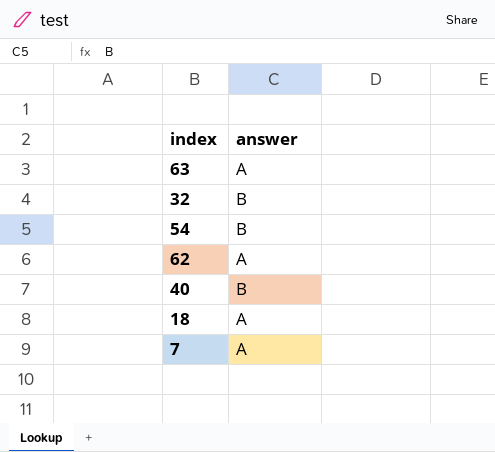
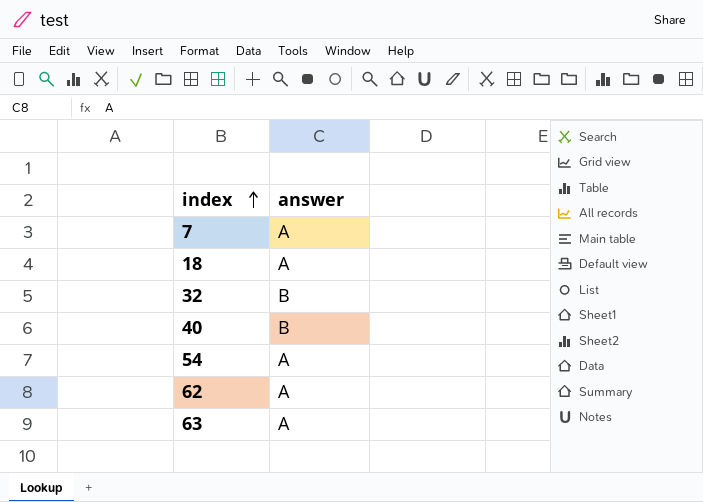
row order: none -> index ascending
54 | answer: B -> A

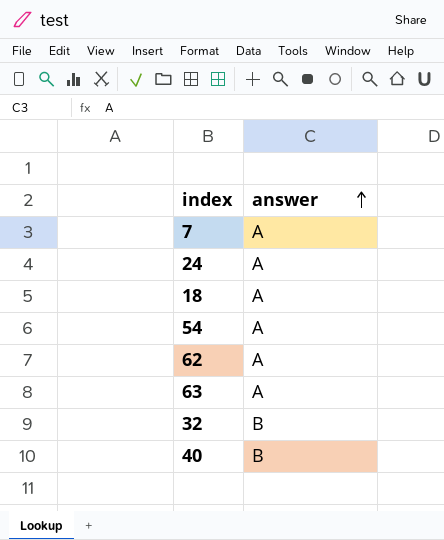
row order: index ascending -> answer ascending
row 24: none -> A

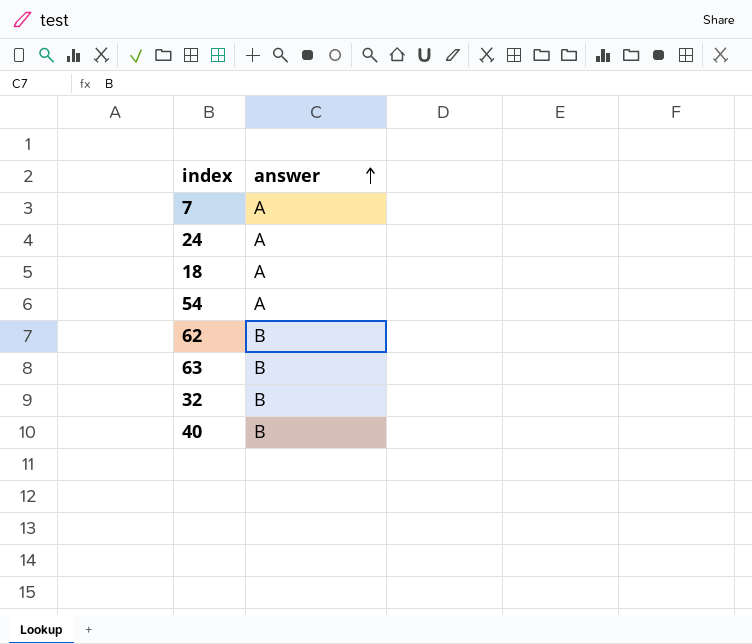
62 | answer: A -> B
63 | answer: A -> B

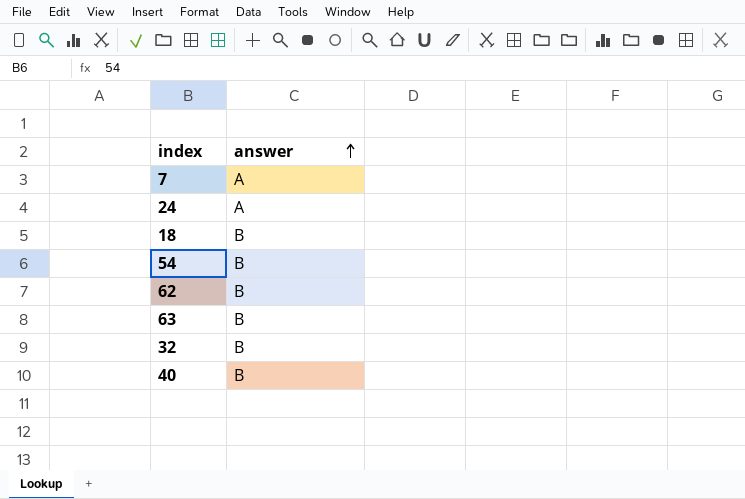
18 | answer: A -> B
54 | answer: A -> B

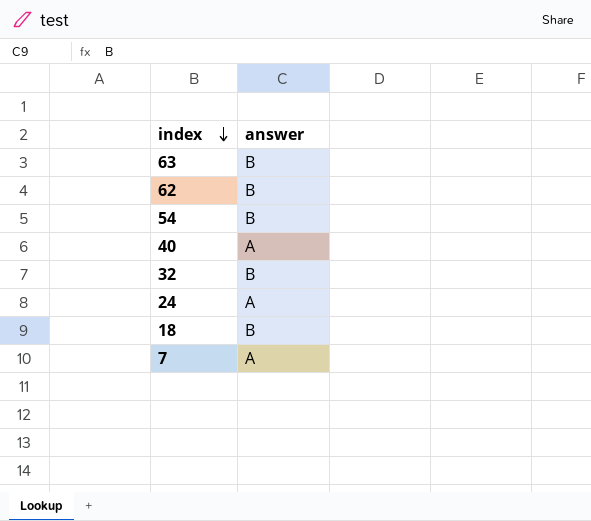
row order: answer ascending -> index descending
40 | answer: B -> A

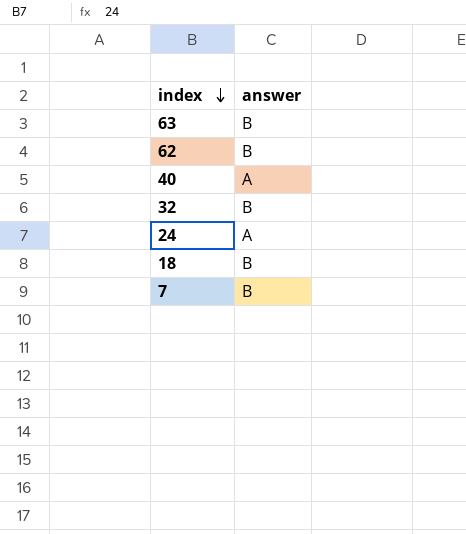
row 54: B -> none
7 | answer: A -> B

